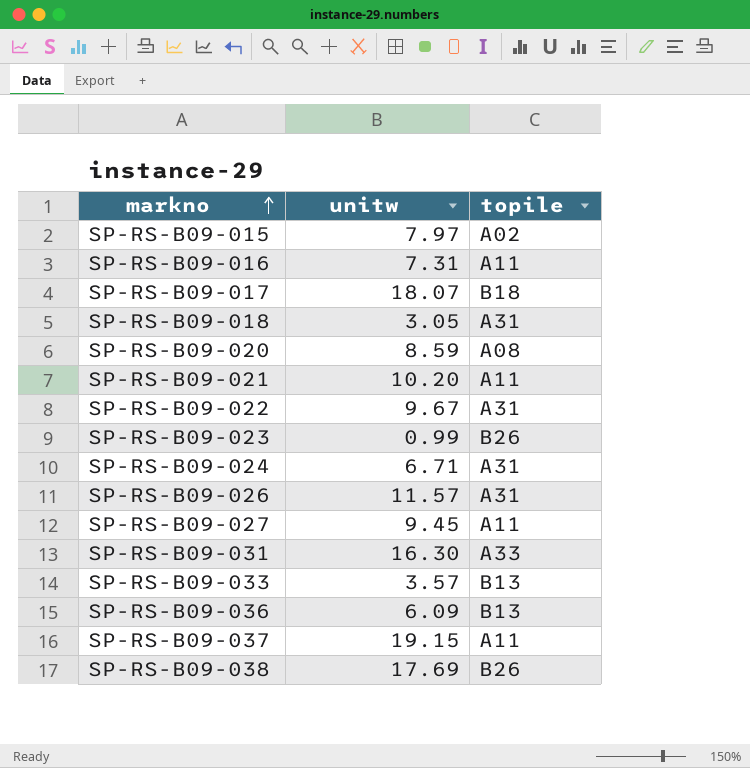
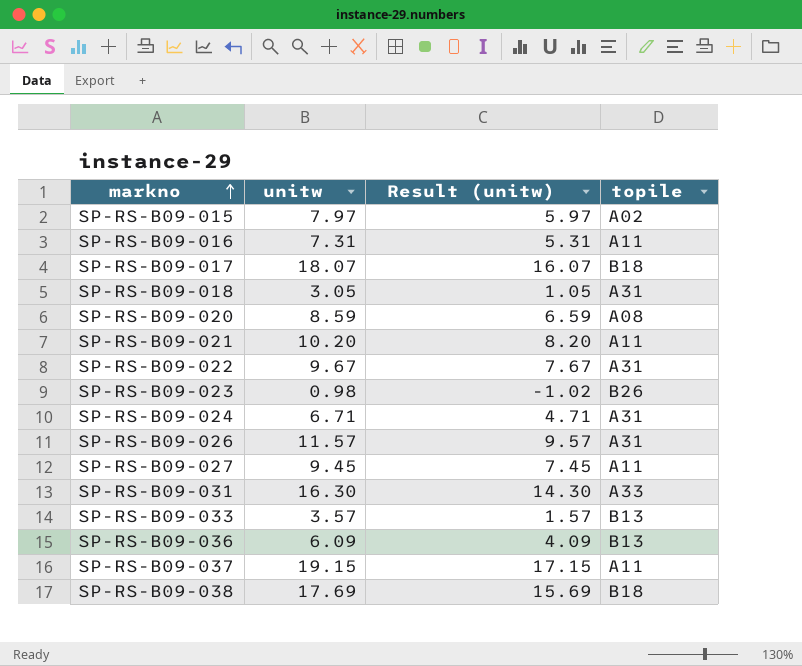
column Result (unitw) | formula: none -> [unitw] - 2
SP-RS-B09-023 | unitw: 0.99 -> 0.98
SP-RS-B09-038 | topile: B26 -> B18

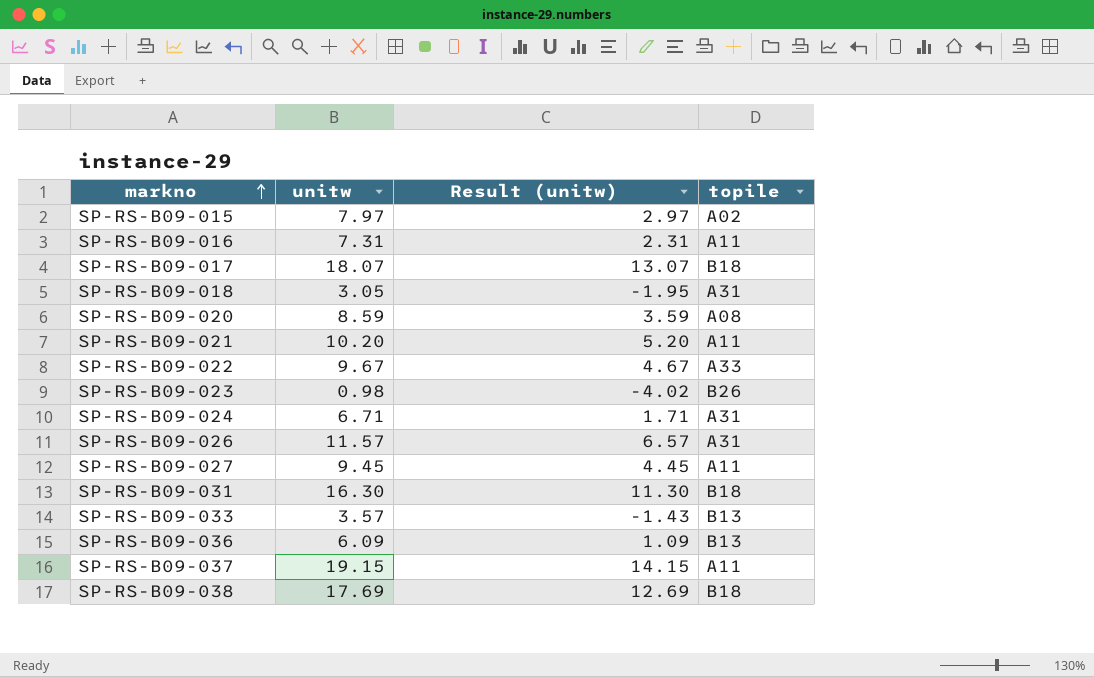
column Result (unitw) | formula: [unitw] - 2 -> [unitw] - 5
SP-RS-B09-022 | topile: A31 -> A33
SP-RS-B09-031 | topile: A33 -> B18

